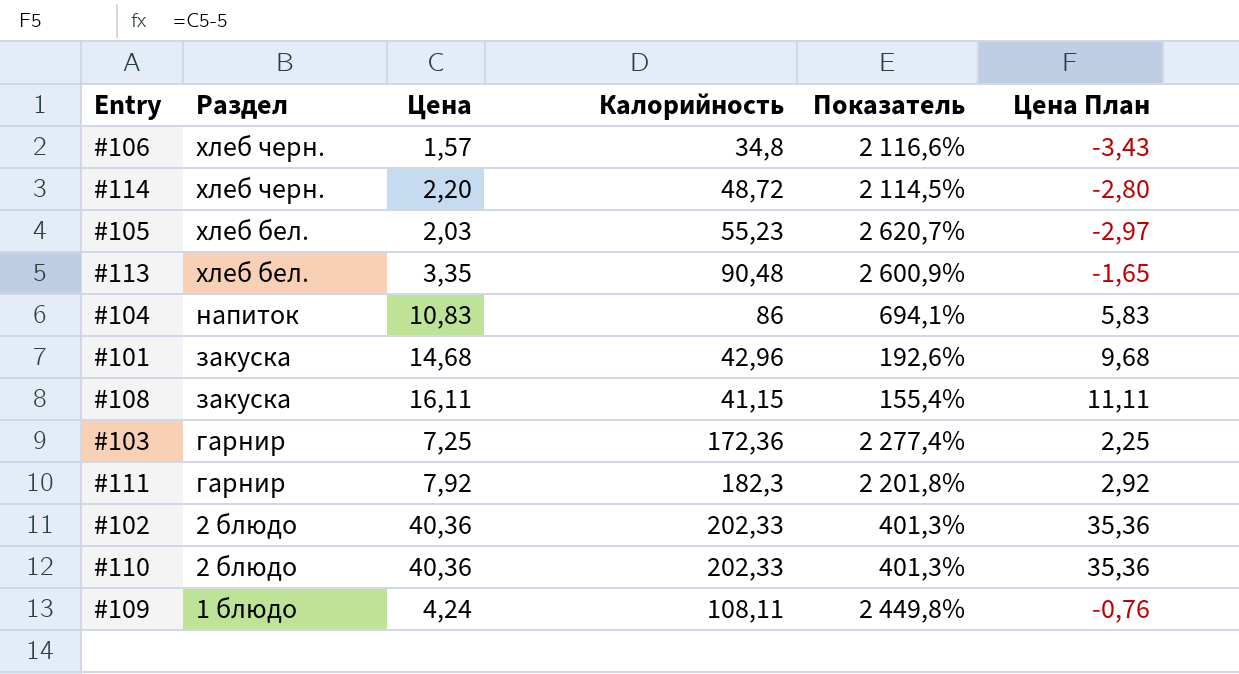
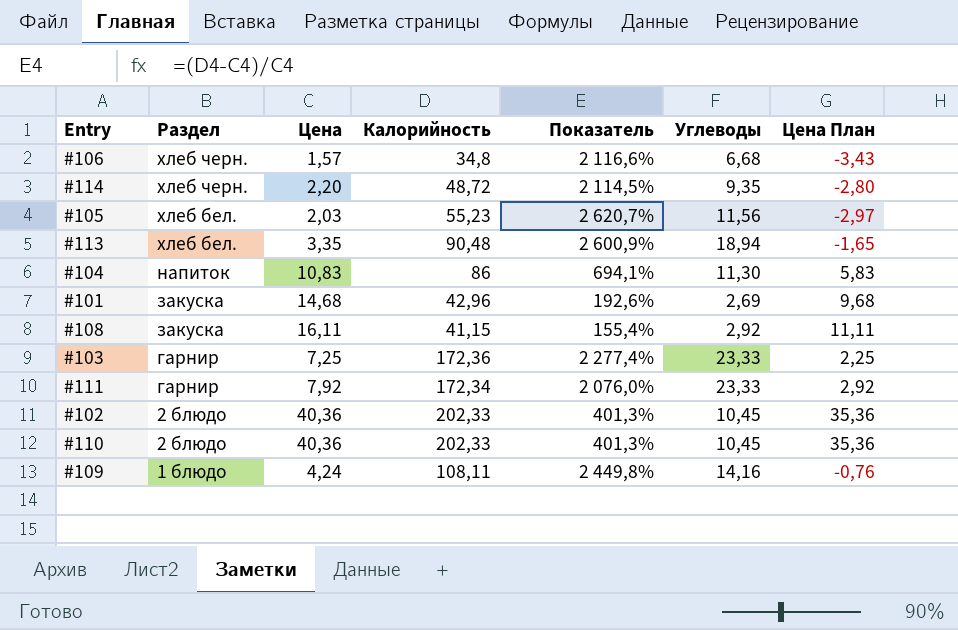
column Углеводы | position: none -> 6
#111 | Калорийность: 182,3 -> 172,34
#111 | Показатель: 2 201,8% -> 2 076,0%

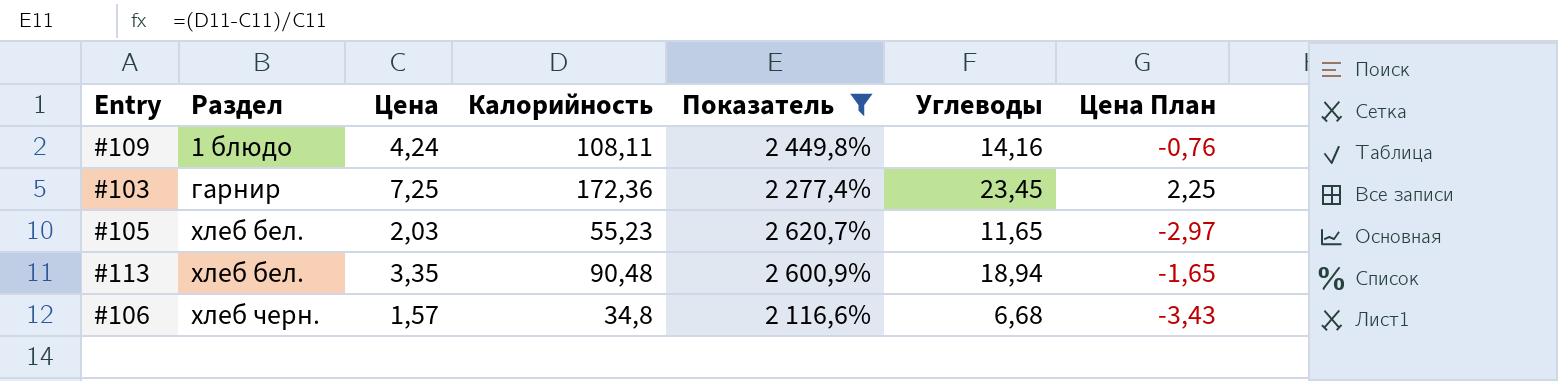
filter: none -> Показатель >= 2 116,6%
row order: Раздел descending -> Раздел ascending
#103 | Углеводы: 23,33 -> 23,45
#105 | Углеводы: 11,56 -> 11,65

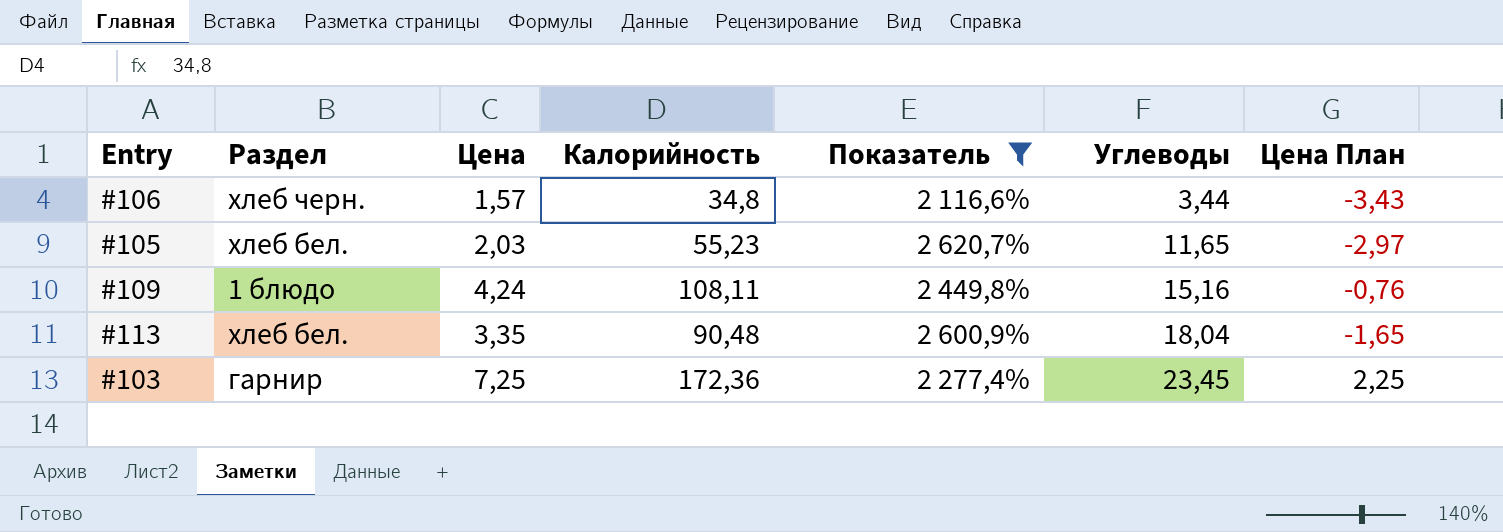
row order: Раздел ascending -> Углеводы ascending
#106 | Углеводы: 6,68 -> 3,44
#109 | Углеводы: 14,16 -> 15,16
#113 | Углеводы: 18,94 -> 18,04

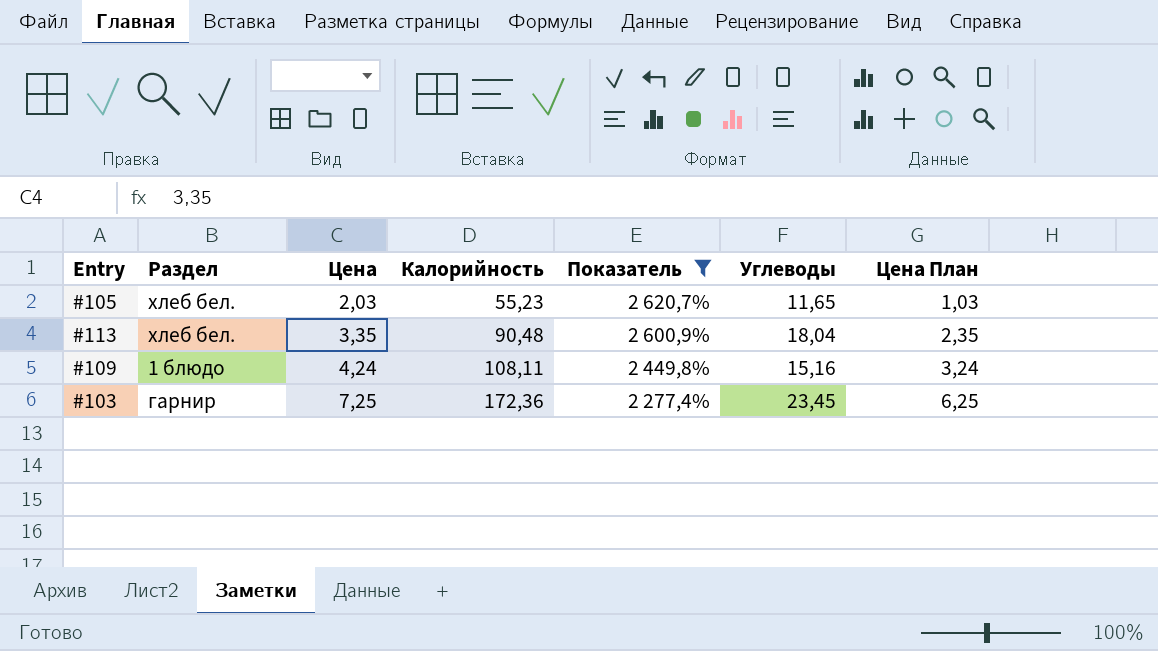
row order: Углеводы ascending -> Цена ascending
column Цена План | formula: [Цена] - 5 -> [Цена] - 1
row #106: хлеб черн. | 1,57 | 34,8 | 2 116,6% | 3,44 | -3,43 -> none

